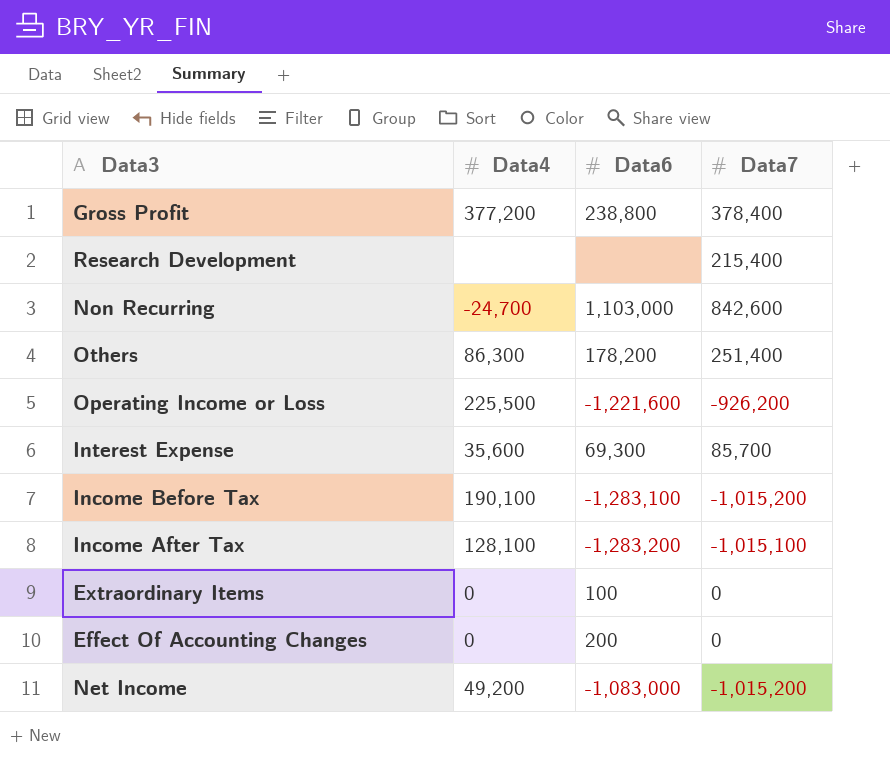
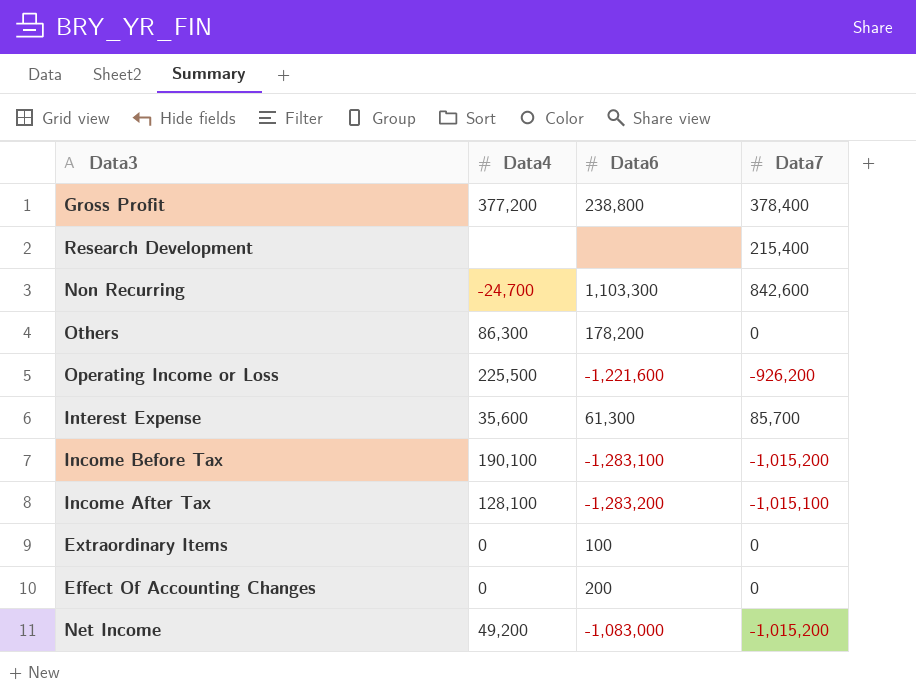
Non Recurring | Data6: 1,103,000 -> 1,103,300
Others | Data7: 251,400 -> 0
Interest Expense | Data6: 69,300 -> 61,300

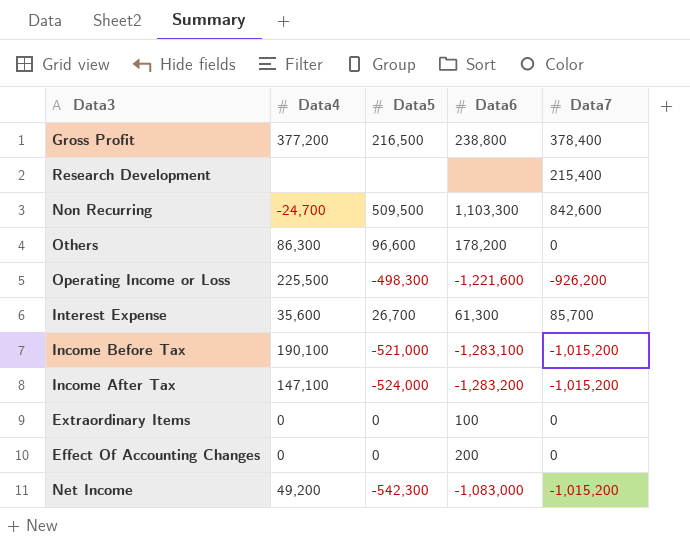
column Data5 | position: none -> 3
Income After Tax | Data4: 128,100 -> 147,100
Income After Tax | Data7: -1,015,100 -> -1,015,200

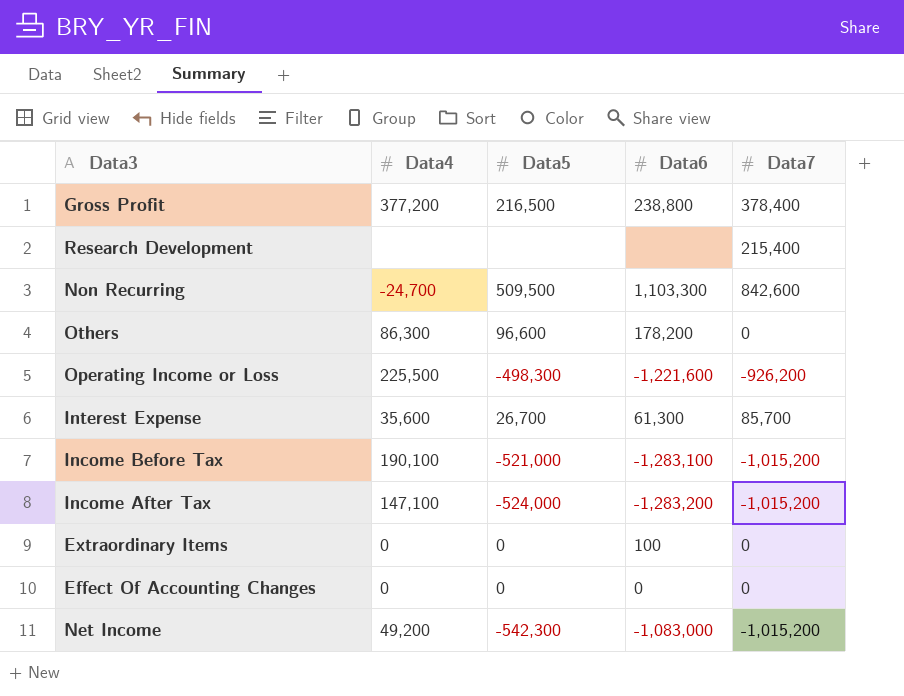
Effect Of Accounting Changes | Data6: 200 -> 0

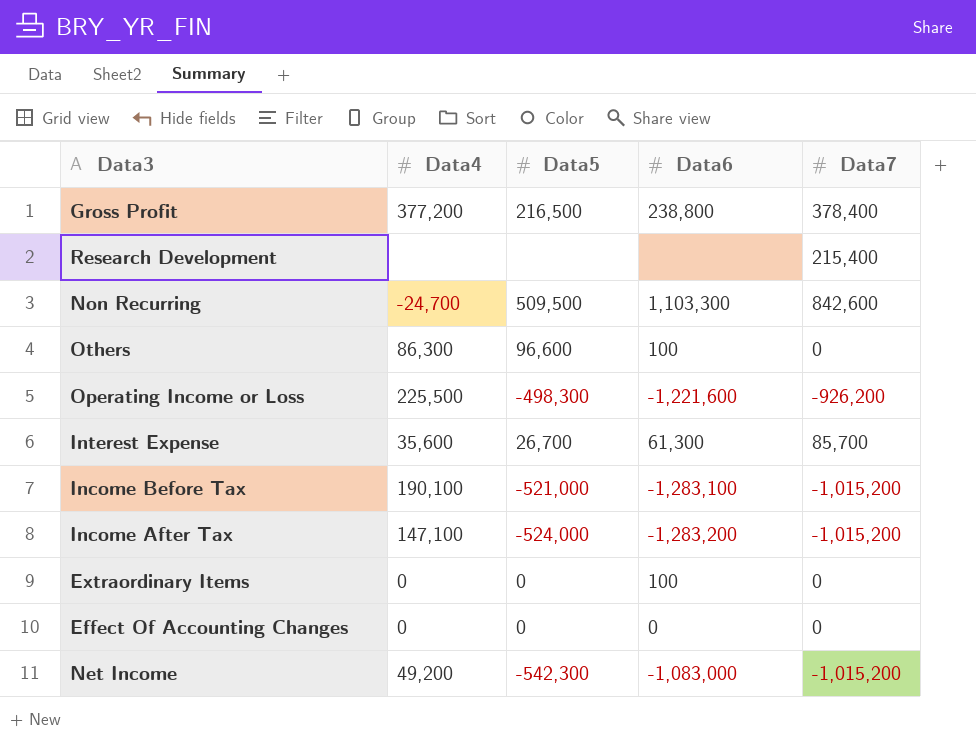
Others | Data6: 178,200 -> 100

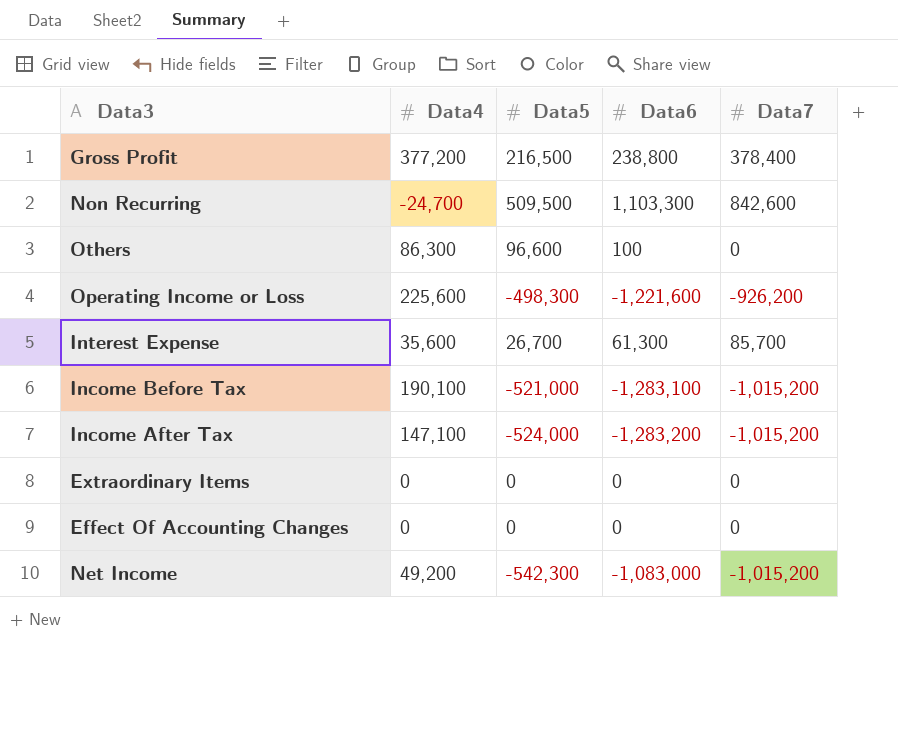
row Research Development: none | none | none | 215,400 -> none
Operating Income or Loss | Data4: 225,500 -> 225,600
Extraordinary Items | Data6: 100 -> 0

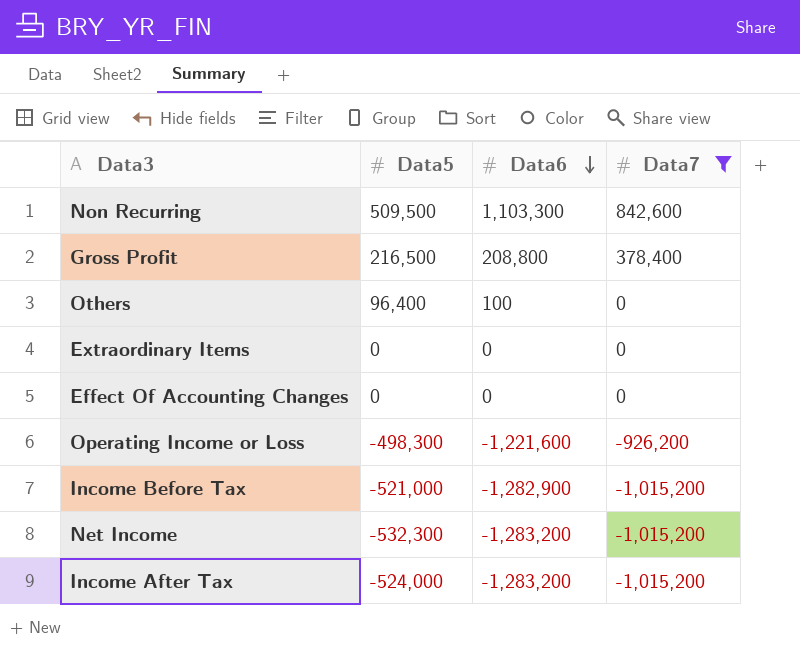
filter: none -> Data7 != 85,700
row order: none -> Data6 descending
column Data4 | position: 2 -> none
Gross Profit | Data6: 238,800 -> 208,800
Others | Data5: 96,600 -> 96,400
Income Before Tax | Data6: -1,283,100 -> -1,282,900
Net Income | Data5: -542,300 -> -532,300
Net Income | Data6: -1,083,000 -> -1,283,200

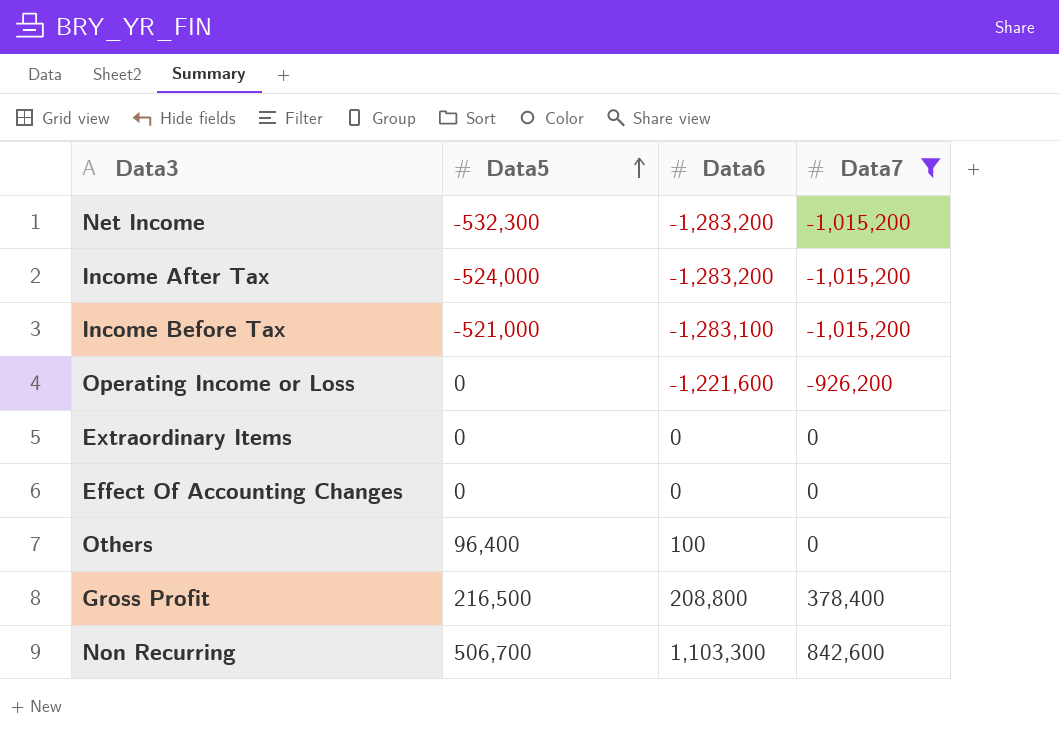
row order: Data6 descending -> Data5 ascending
Income Before Tax | Data6: -1,282,900 -> -1,283,100
Operating Income or Loss | Data5: -498,300 -> 0
Non Recurring | Data5: 509,500 -> 506,700

